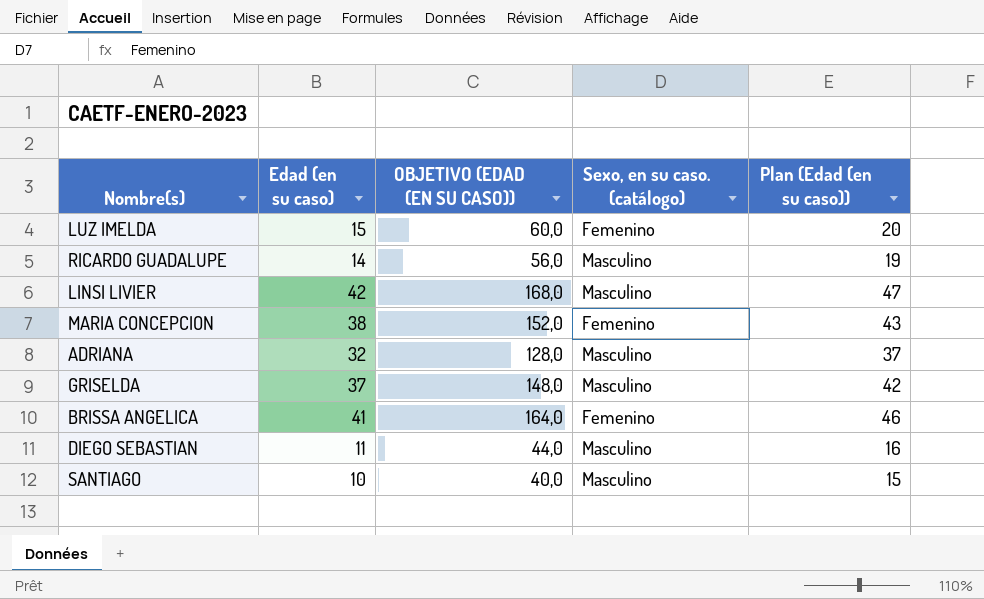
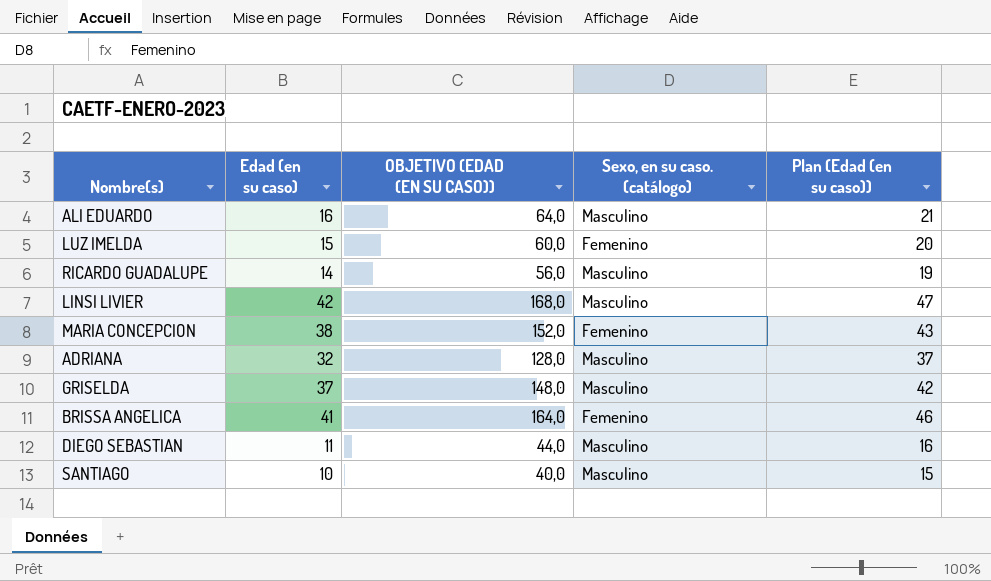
row ALI EDUARDO: none -> 16 | 64,0 | Masculino | 21

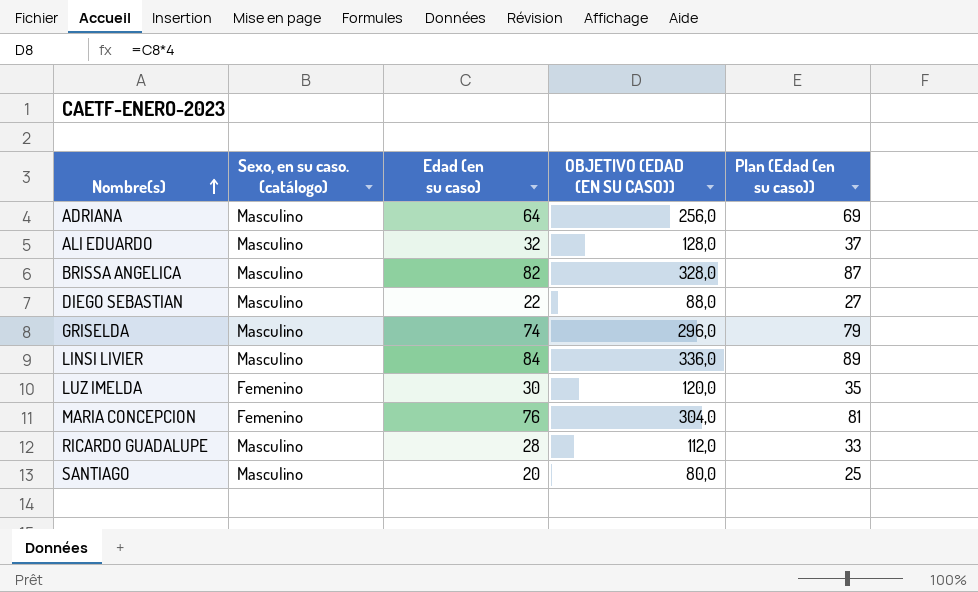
row order: none -> Nombre(s) ascending
column Sexo, en su caso. (catálogo) | position: 4 -> 2
ADRIANA | Edad (en su caso): 32 -> 64
ADRIANA | OBJETIVO (EDAD (EN SU CASO)): 128,0 -> 256,0
ADRIANA | Plan (Edad (en su caso)): 37 -> 69
ALI EDUARDO | Edad (en su caso): 16 -> 32
ALI EDUARDO | OBJETIVO (EDAD (EN SU CASO)): 64,0 -> 128,0
ALI EDUARDO | Plan (Edad (en su caso)): 21 -> 37
BRISSA ANGELICA | Sexo, en su caso. (catálogo): Femenino -> Masculino
BRISSA ANGELICA | Edad (en su caso): 41 -> 82
BRISSA ANGELICA | OBJETIVO (EDAD (EN SU CASO)): 164,0 -> 328,0
BRISSA ANGELICA | Plan (Edad (en su caso)): 46 -> 87
DIEGO SEBASTIAN | Edad (en su caso): 11 -> 22
DIEGO SEBASTIAN | OBJETIVO (EDAD (EN SU CASO)): 44,0 -> 88,0
DIEGO SEBASTIAN | Plan (Edad (en su caso)): 16 -> 27
GRISELDA | Edad (en su caso): 37 -> 74
GRISELDA | OBJETIVO (EDAD (EN SU CASO)): 148,0 -> 296,0
GRISELDA | Plan (Edad (en su caso)): 42 -> 79
LINSI LIVIER | Edad (en su caso): 42 -> 84
LINSI LIVIER | OBJETIVO (EDAD (EN SU CASO)): 168,0 -> 336,0
LINSI LIVIER | Plan (Edad (en su caso)): 47 -> 89
LUZ IMELDA | Edad (en su caso): 15 -> 30
LUZ IMELDA | OBJETIVO (EDAD (EN SU CASO)): 60,0 -> 120,0
LUZ IMELDA | Plan (Edad (en su caso)): 20 -> 35
MARIA CONCEPCION | Edad (en su caso): 38 -> 76
MARIA CONCEPCION | OBJETIVO (EDAD (EN SU CASO)): 152,0 -> 304,0
MARIA CONCEPCION | Plan (Edad (en su caso)): 43 -> 81
RICARDO GUADALUPE | Edad (en su caso): 14 -> 28
RICARDO GUADALUPE | OBJETIVO (EDAD (EN SU CASO)): 56,0 -> 112,0
RICARDO GUADALUPE | Plan (Edad (en su caso)): 19 -> 33
SANTIAGO | Edad (en su caso): 10 -> 20
SANTIAGO | OBJETIVO (EDAD (EN SU CASO)): 40,0 -> 80,0
SANTIAGO | Plan (Edad (en su caso)): 15 -> 25

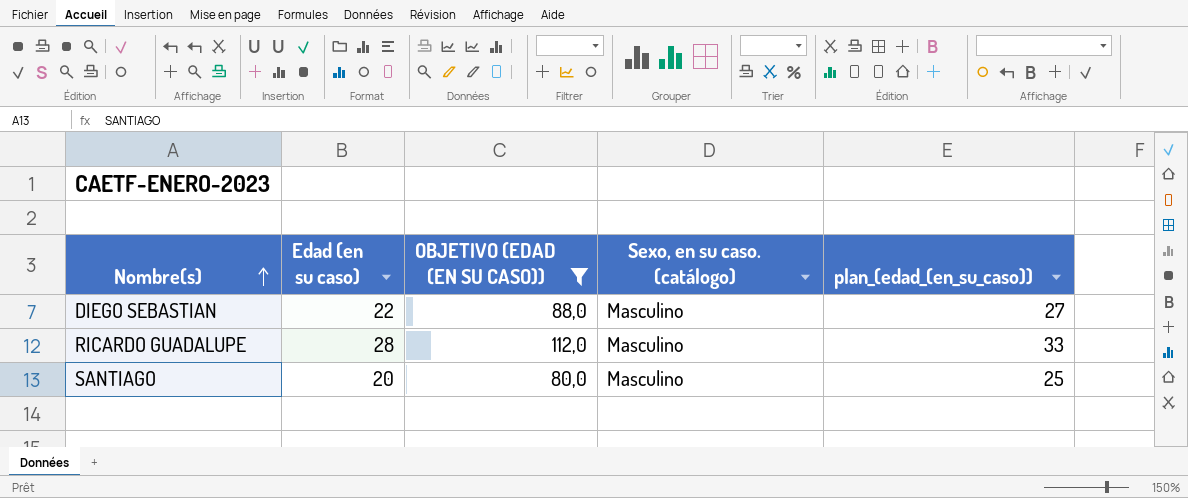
filter: none -> OBJETIVO (EDAD (EN SU CASO)) <= 112,0
column Sexo, en su caso. (catálogo) | position: 2 -> 4
column name: Plan (Edad (en su caso)) -> plan_(edad_(en_su_caso))

